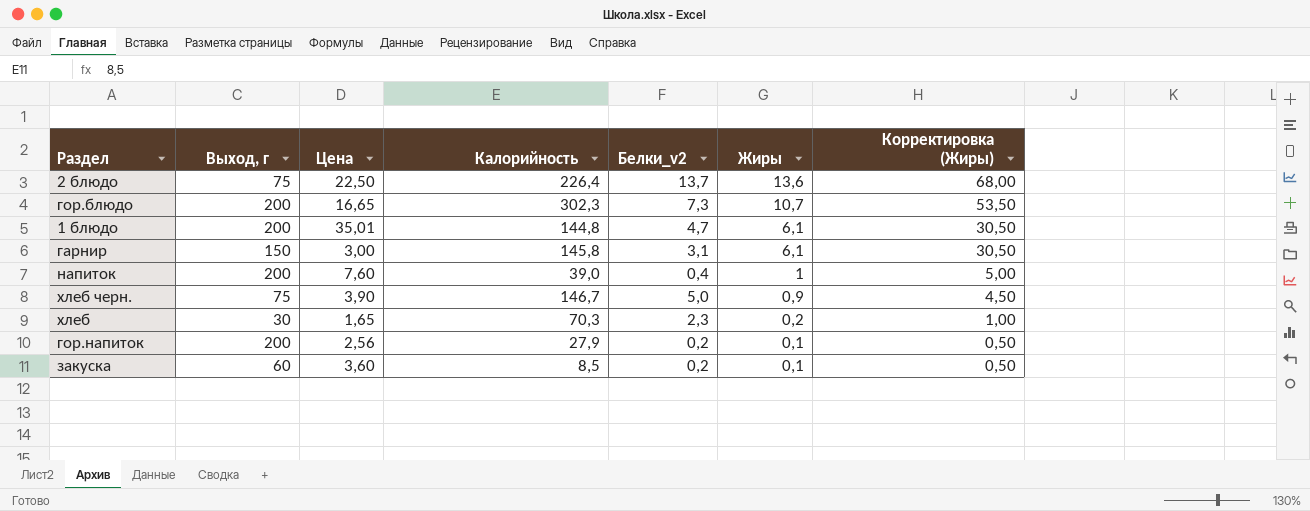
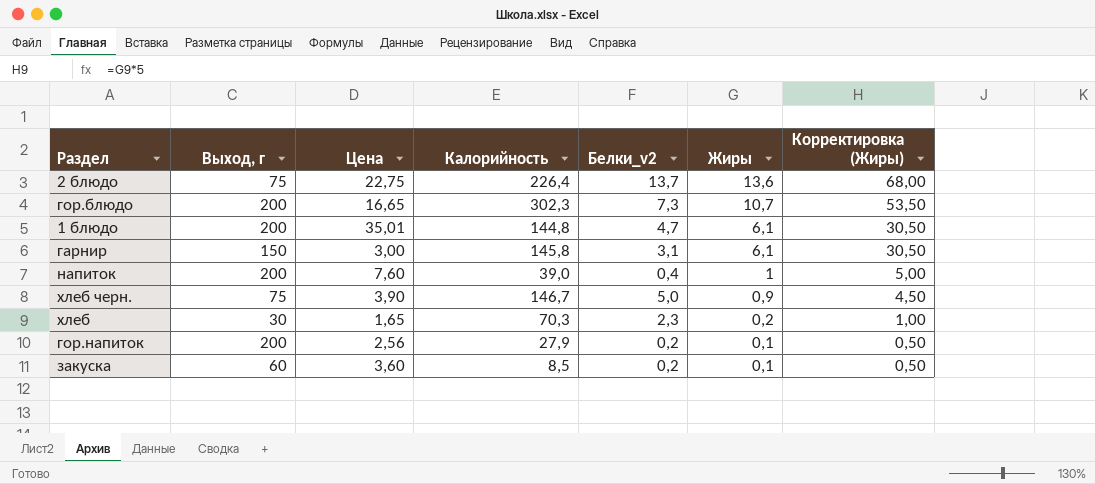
2 блюдо | Цена: 22,50 -> 22,75

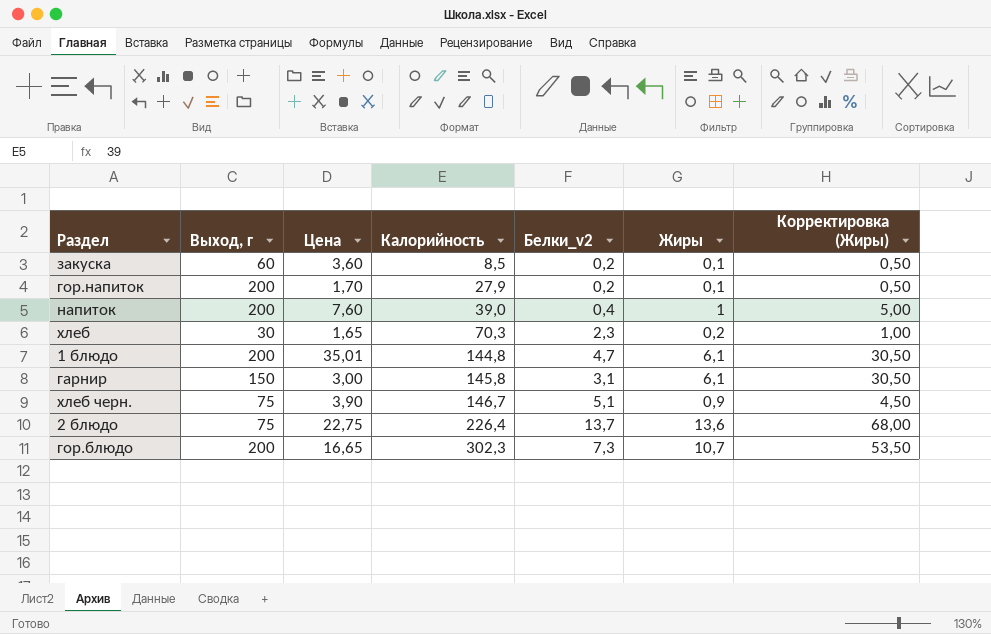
row order: Жиры descending -> Калорийность ascending
гор.напиток | Цена: 2,56 -> 1,70
хлеб черн. | Белки_v2: 5,0 -> 5,1

